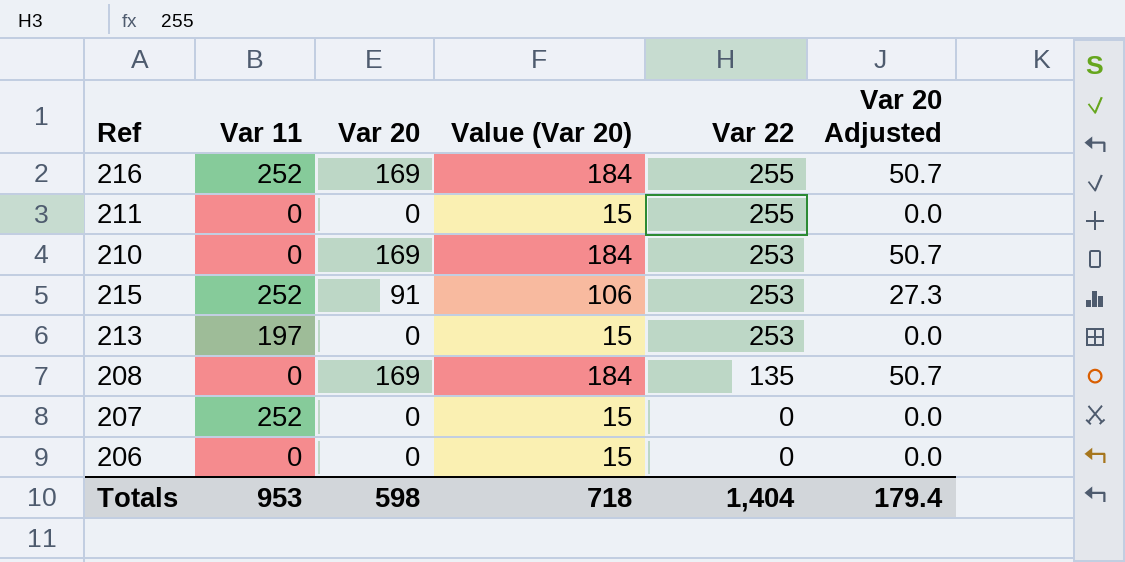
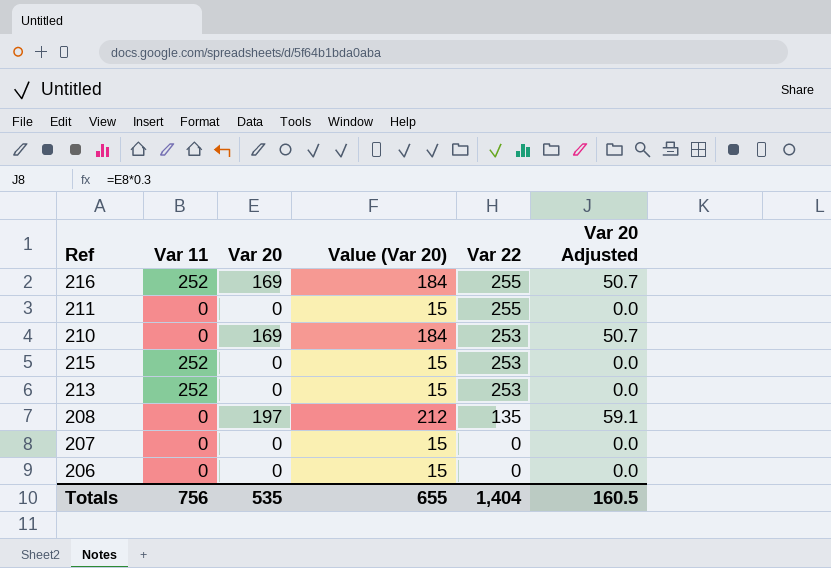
215 | Var 20: 91 -> 0
215 | Value (Var 20): 106 -> 15
215 | Var 20 Adjusted: 27.3 -> 0.0
213 | Var 11: 197 -> 252
208 | Var 20: 169 -> 197
208 | Value (Var 20): 184 -> 212
208 | Var 20 Adjusted: 50.7 -> 59.1
207 | Var 11: 252 -> 0
Totals | Var 11: 953 -> 756
Totals | Var 20: 598 -> 535
Totals | Value (Var 20): 718 -> 655
Totals | Var 20 Adjusted: 179.4 -> 160.5

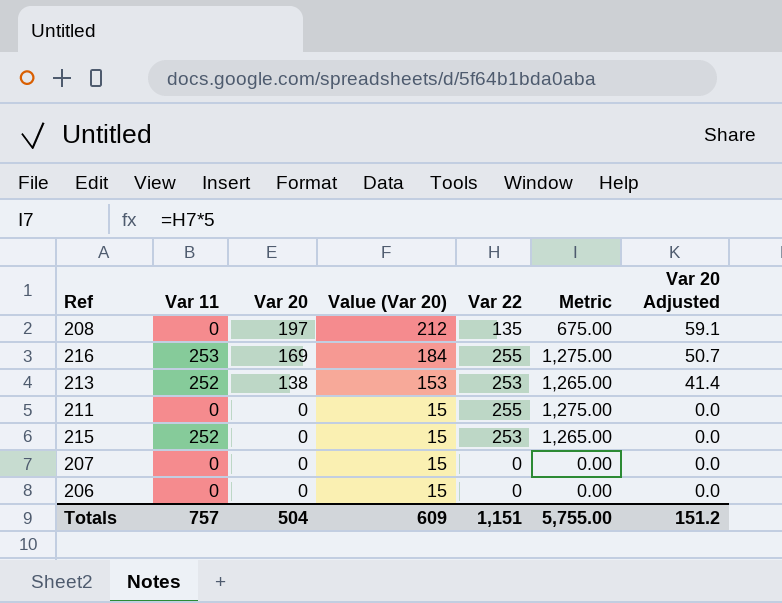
row order: Var 22 descending -> Var 20 descending
column Metric | formula: none -> [Var 22] * 5
row 210: 0 | 169 | 184 | 253 | 50.7 -> none
216 | Var 11: 252 -> 253
213 | Var 20: 0 -> 138
213 | Value (Var 20): 15 -> 153
213 | Var 20 Adjusted: 0.0 -> 41.4
Totals | Var 11: 756 -> 757
Totals | Var 20: 535 -> 504
Totals | Value (Var 20): 655 -> 609
Totals | Var 22: 1,404 -> 1,151
Totals | Var 20 Adjusted: 160.5 -> 151.2

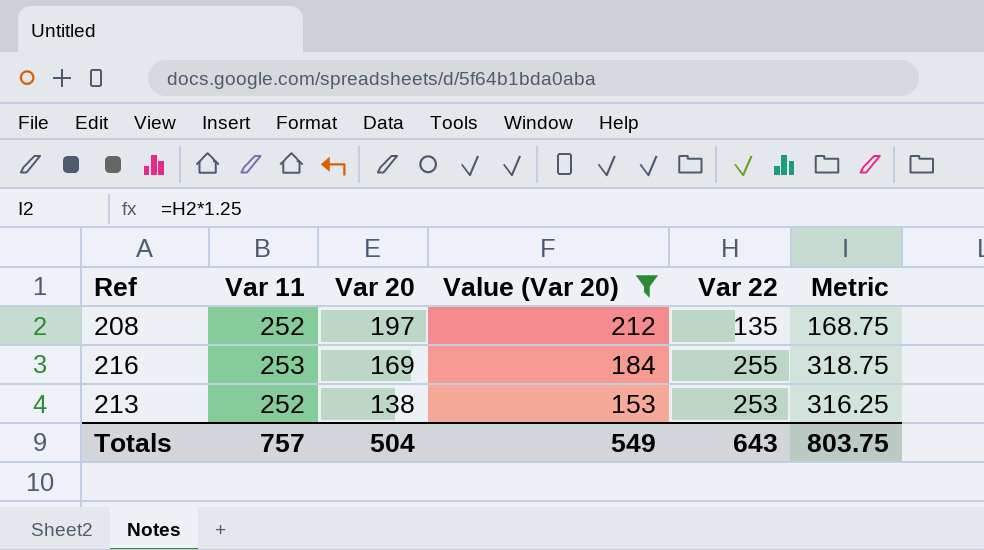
filter: none -> Value (Var 20) != 15
column Var 20 Adjusted | formula: [Var 20] * 0.3 -> none
column Metric | formula: [Var 22] * 5 -> [Var 22] * 1.25
208 | Var 11: 0 -> 252
Totals | Value (Var 20): 609 -> 549
Totals | Var 22: 1,151 -> 643
Totals | Metric: 5,755.00 -> 803.75

